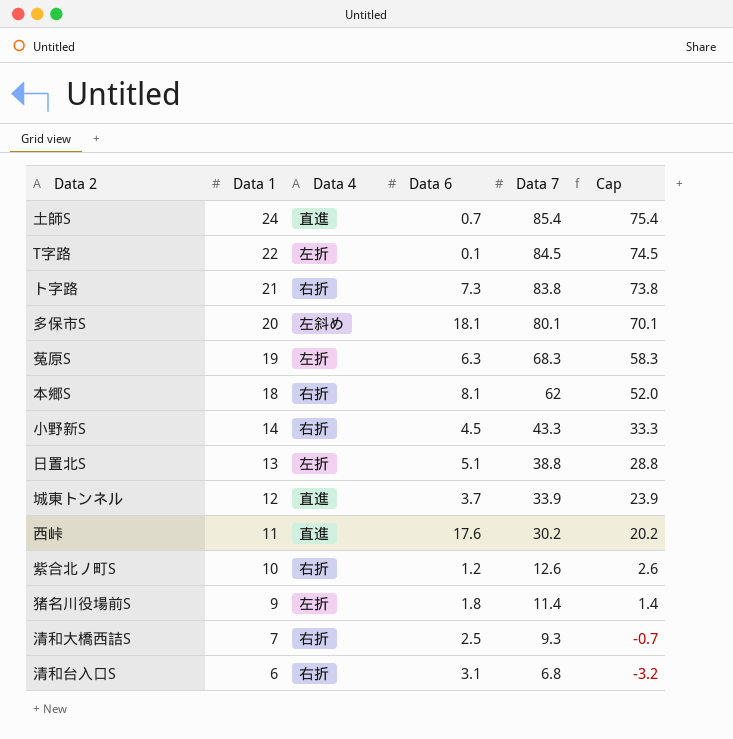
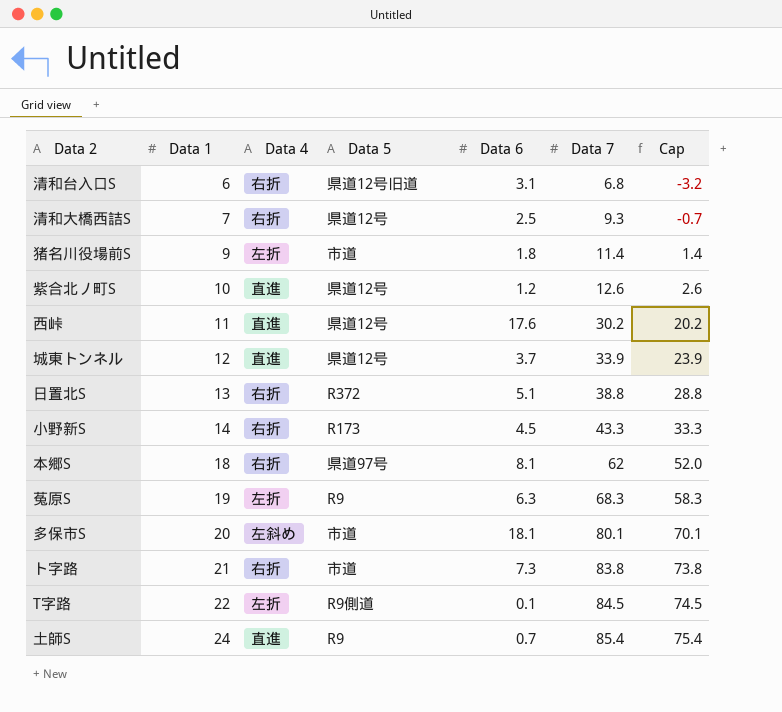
row order: Data 1 descending -> Data 1 ascending
column Data 5 | position: none -> 4
紫合北ノ町S | Data 4: 右折 -> 直進
日置北S | Data 4: 左折 -> 右折

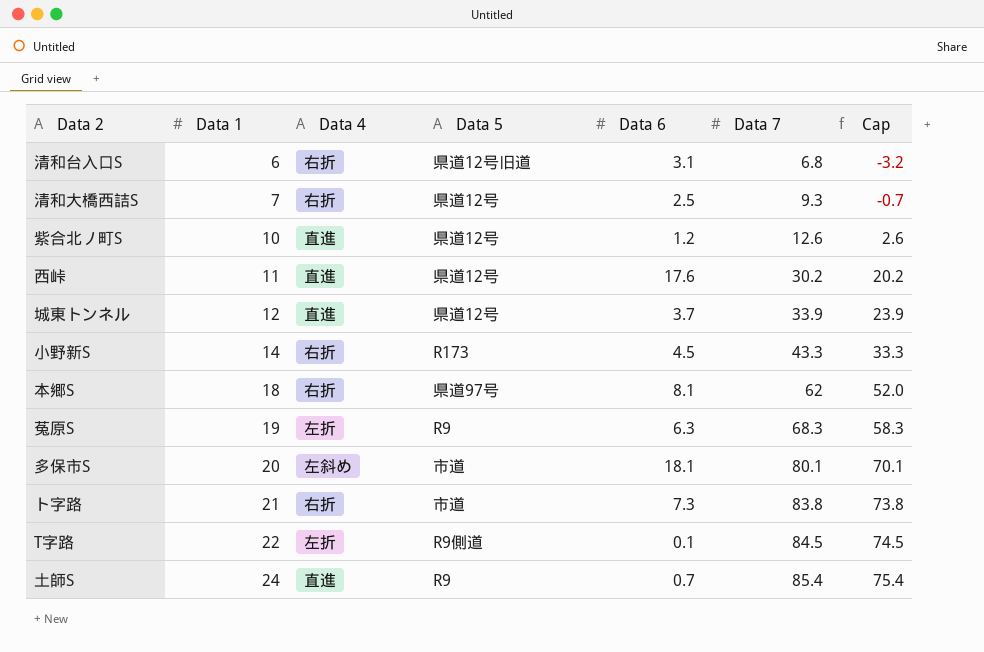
row 猪名川役場前S: 9 | 左折 | 市道 | 1.8 | 11.4 | 1.4 -> none
row 日置北S: 13 | 右折 | R372 | 5.1 | 38.8 | 28.8 -> none

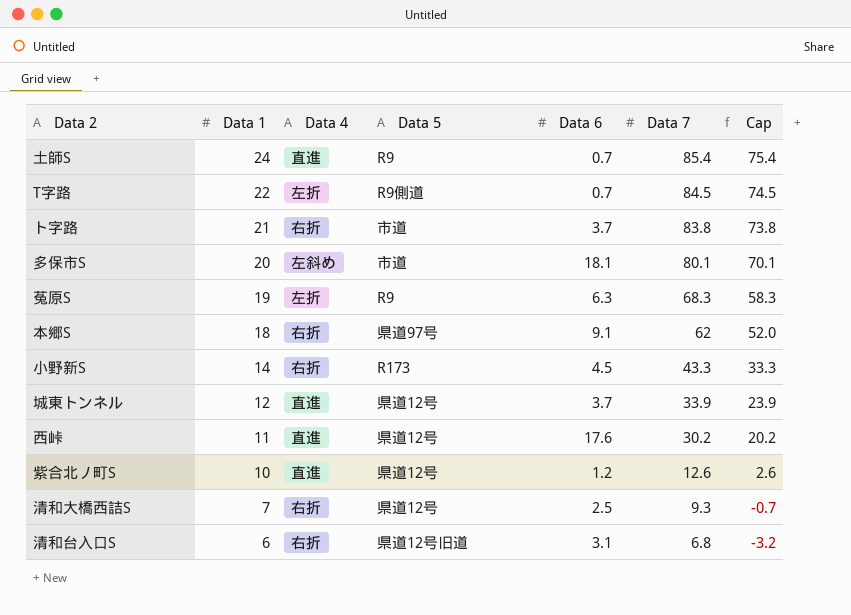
row order: Data 1 ascending -> Data 1 descending
T字路 | Data 6: 0.1 -> 0.7
ト字路 | Data 6: 7.3 -> 3.7
本郷S | Data 6: 8.1 -> 9.1

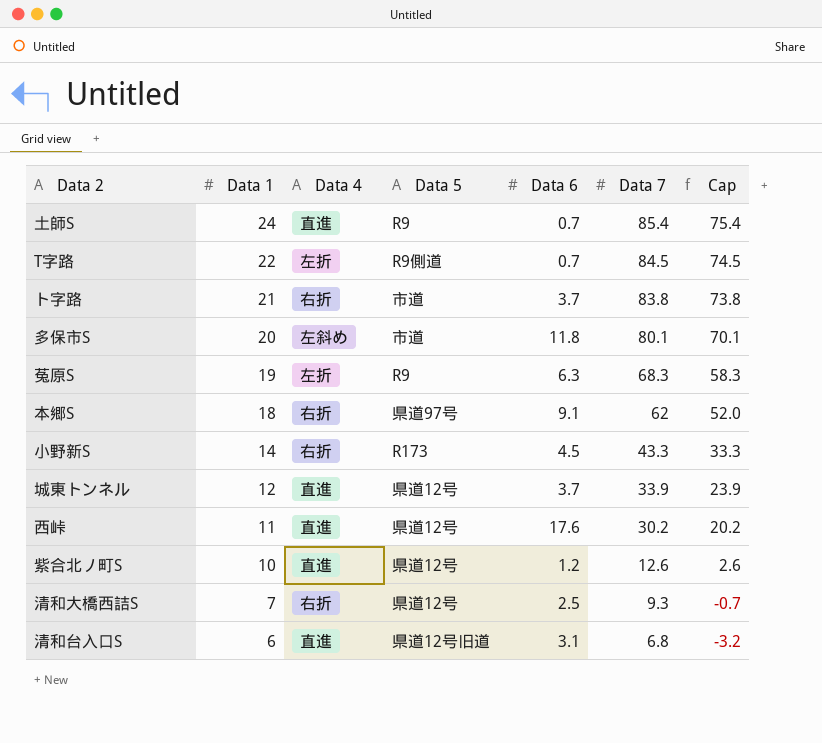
多保市S | Data 6: 18.1 -> 11.8
清和台入口S | Data 4: 右折 -> 直進

